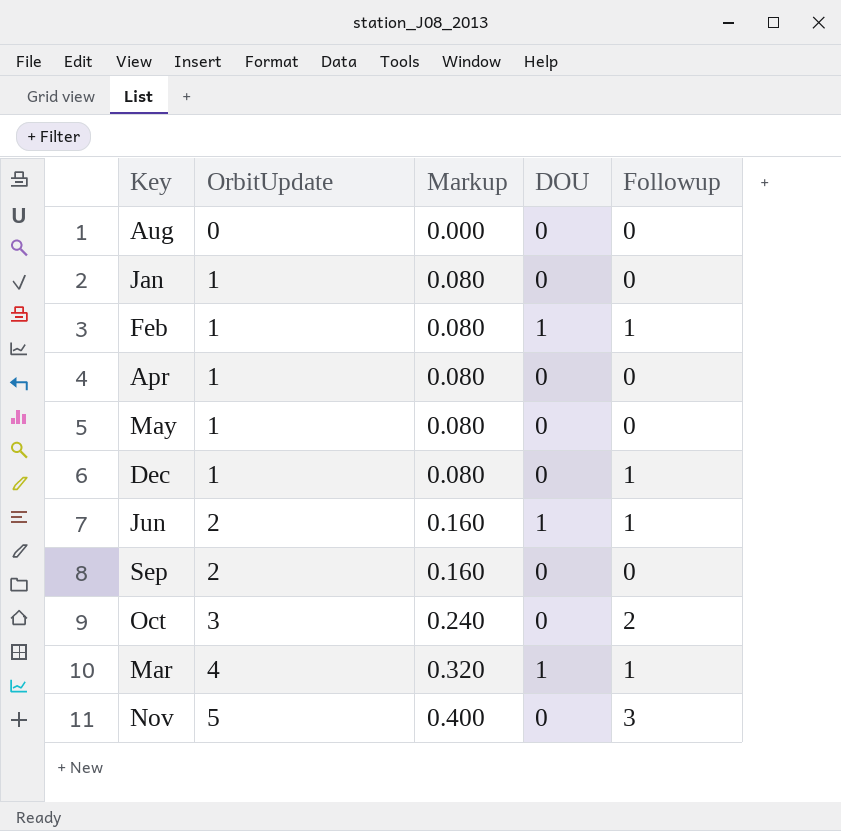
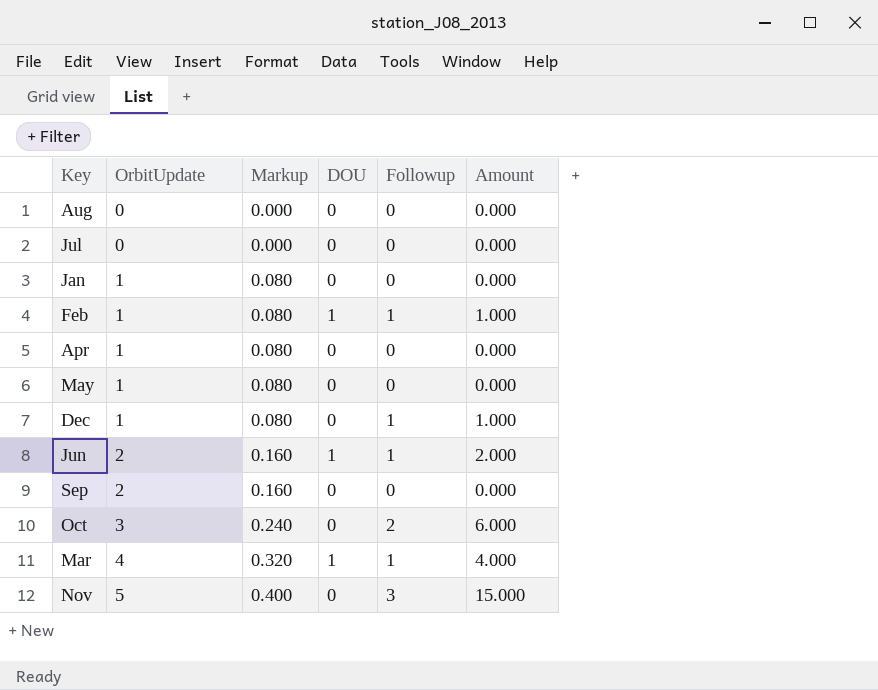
column Amount | formula: none -> [OrbitUpdate] * [Followup]
row Jul: none -> 0 | 0.000 | 0 | 0 | 0.000

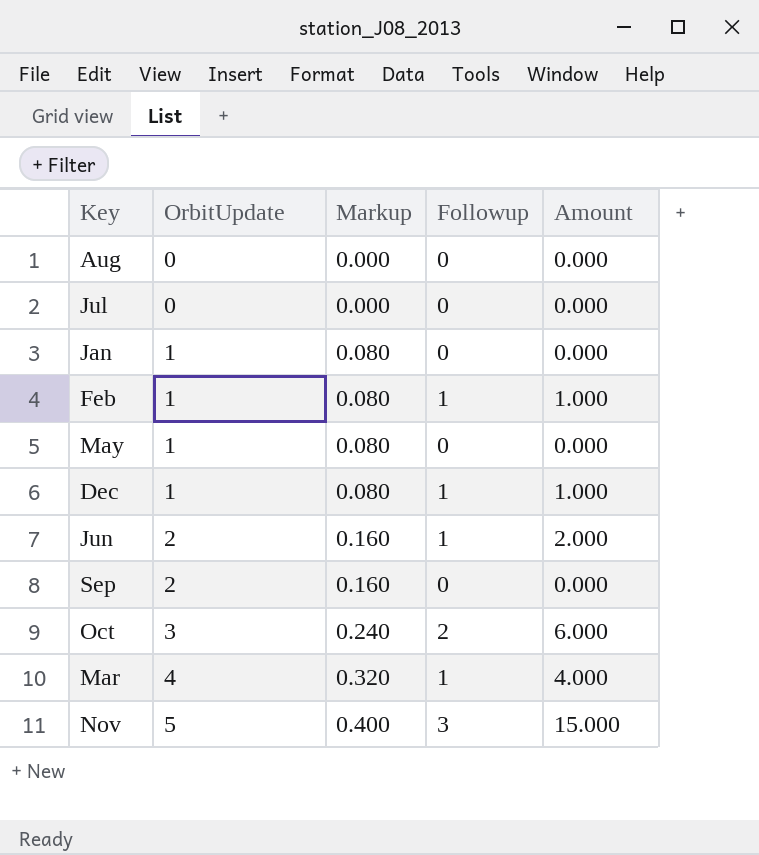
column DOU | position: 4 -> none
row Apr: 1 | 0.080 | 0 | 0 | 0.000 -> none

